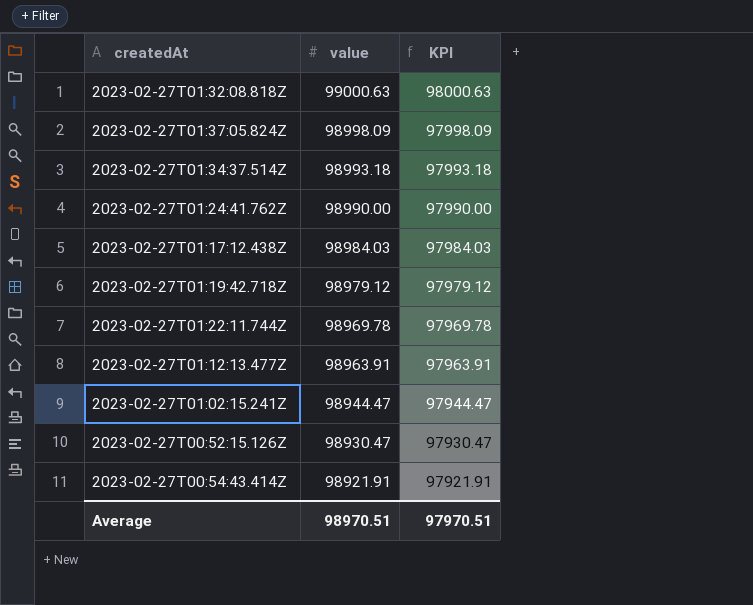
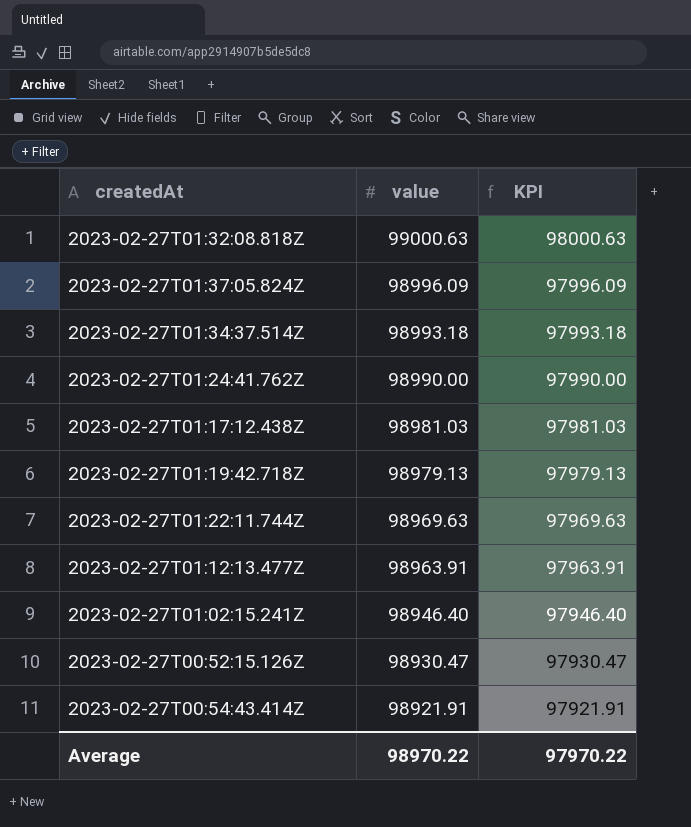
2023-02-27T01:37:05.824Z | value: 98998.09 -> 98996.09
2023-02-27T01:37:05.824Z | KPI: 97998.09 -> 97996.09
2023-02-27T01:17:12.438Z | value: 98984.03 -> 98981.03
2023-02-27T01:17:12.438Z | KPI: 97984.03 -> 97981.03
2023-02-27T01:19:42.718Z | value: 98979.12 -> 98979.13
2023-02-27T01:19:42.718Z | KPI: 97979.12 -> 97979.13
2023-02-27T01:22:11.744Z | value: 98969.78 -> 98969.63
2023-02-27T01:22:11.744Z | KPI: 97969.78 -> 97969.63
2023-02-27T01:02:15.241Z | value: 98944.47 -> 98946.40
2023-02-27T01:02:15.241Z | KPI: 97944.47 -> 97946.40
Average | value: 98970.51 -> 98970.22
Average | KPI: 97970.51 -> 97970.22

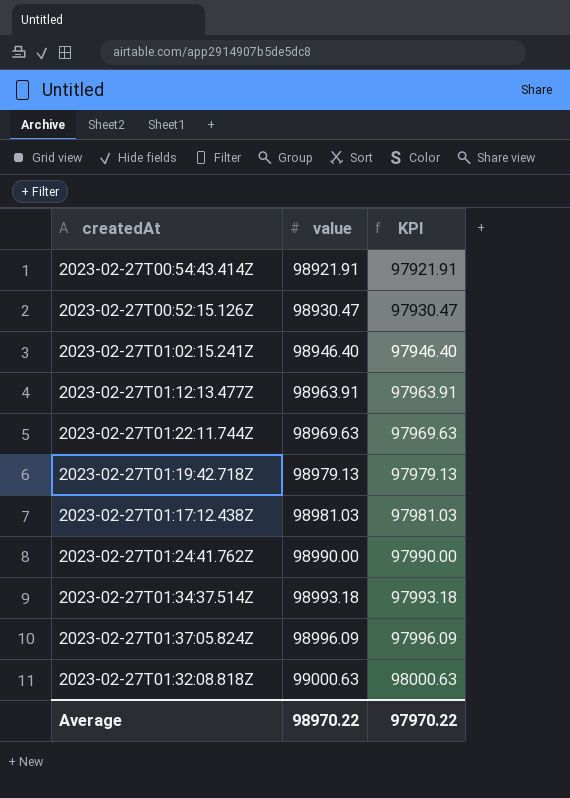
row order: value descending -> value ascending

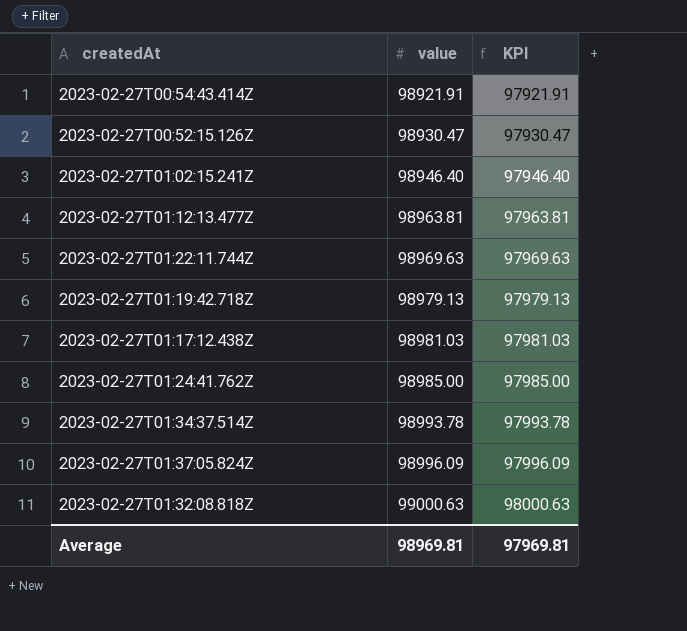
2023-02-27T01:12:13.477Z | value: 98963.91 -> 98963.81
2023-02-27T01:12:13.477Z | KPI: 97963.91 -> 97963.81
2023-02-27T01:24:41.762Z | value: 98990.00 -> 98985.00
2023-02-27T01:24:41.762Z | KPI: 97990.00 -> 97985.00
2023-02-27T01:34:37.514Z | value: 98993.18 -> 98993.78
2023-02-27T01:34:37.514Z | KPI: 97993.18 -> 97993.78
Average | value: 98970.22 -> 98969.81
Average | KPI: 97970.22 -> 97969.81

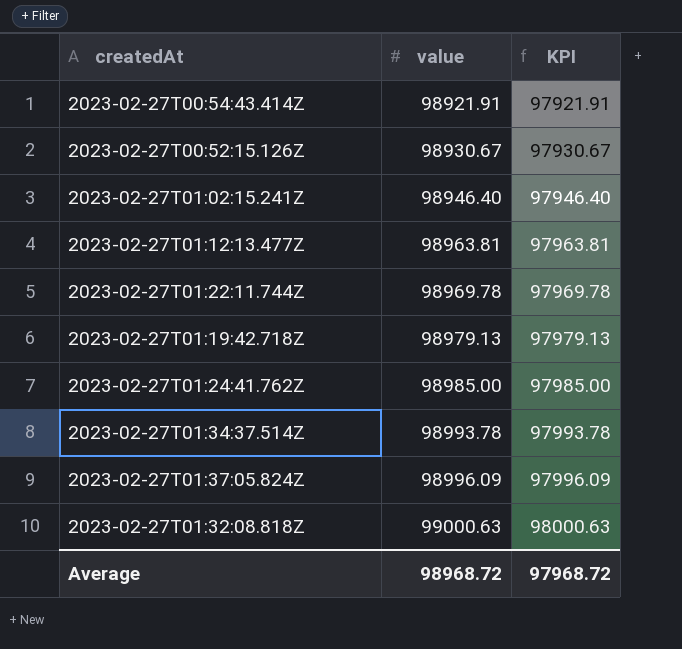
row 2023-02-27T01:17:12.438Z: 98981.03 | 97981.03 -> none
2023-02-27T00:52:15.126Z | value: 98930.47 -> 98930.67
2023-02-27T00:52:15.126Z | KPI: 97930.47 -> 97930.67
2023-02-27T01:22:11.744Z | value: 98969.63 -> 98969.78
2023-02-27T01:22:11.744Z | KPI: 97969.63 -> 97969.78
Average | value: 98969.81 -> 98968.72
Average | KPI: 97969.81 -> 97968.72

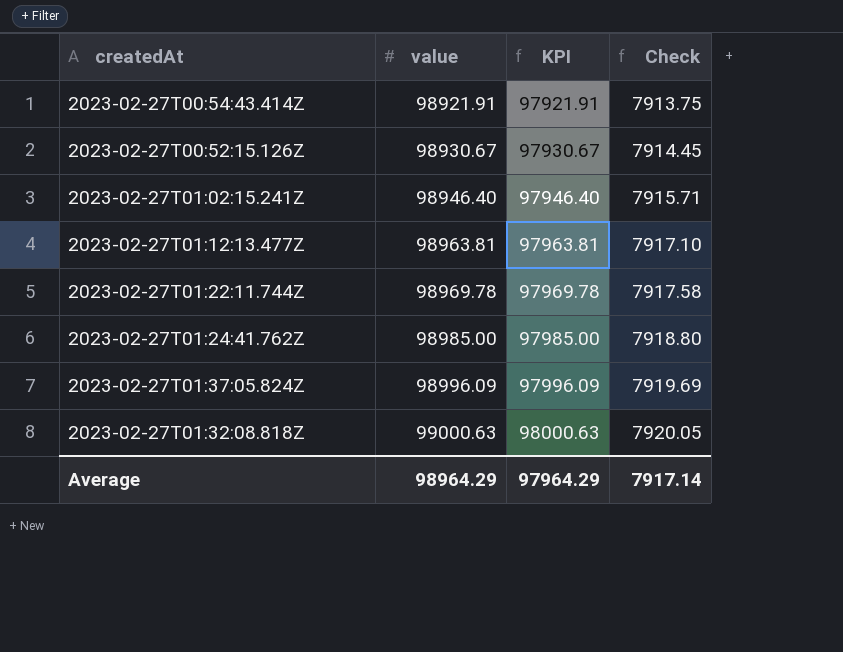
column Check | formula: none -> [value] * 0.08
row 2023-02-27T01:19:42.718Z: 98979.13 | 97979.13 -> none
row 2023-02-27T01:34:37.514Z: 98993.78 | 97993.78 -> none
Average | value: 98968.72 -> 98964.29
Average | KPI: 97968.72 -> 97964.29

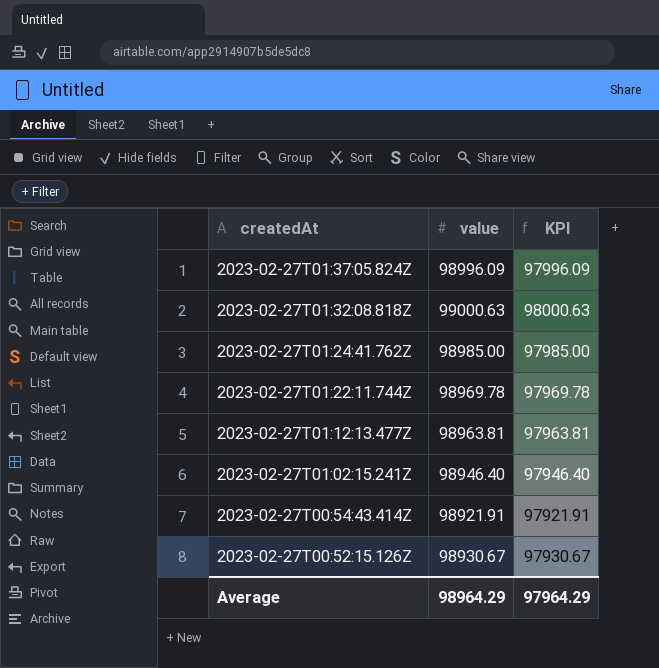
row order: value ascending -> createdAt descending
column Check | formula: [value] * 0.08 -> none

